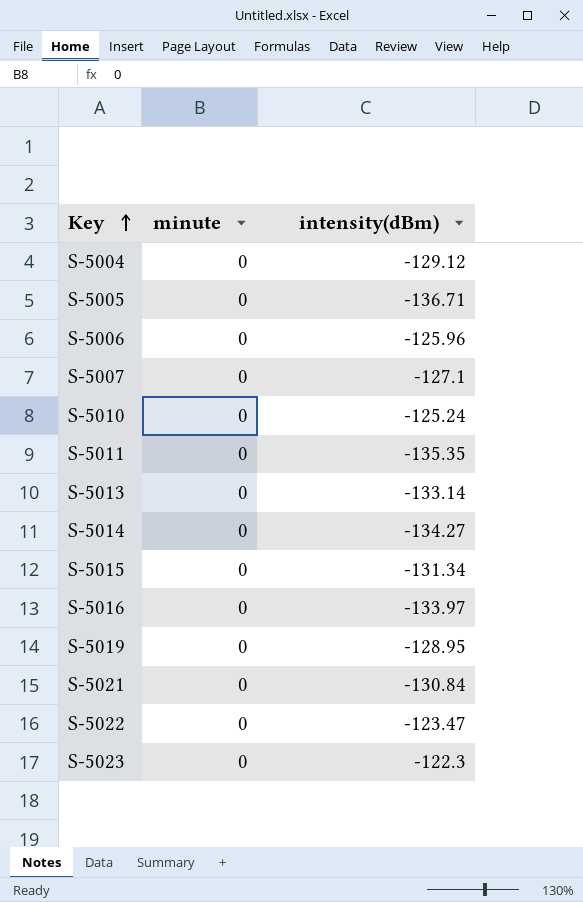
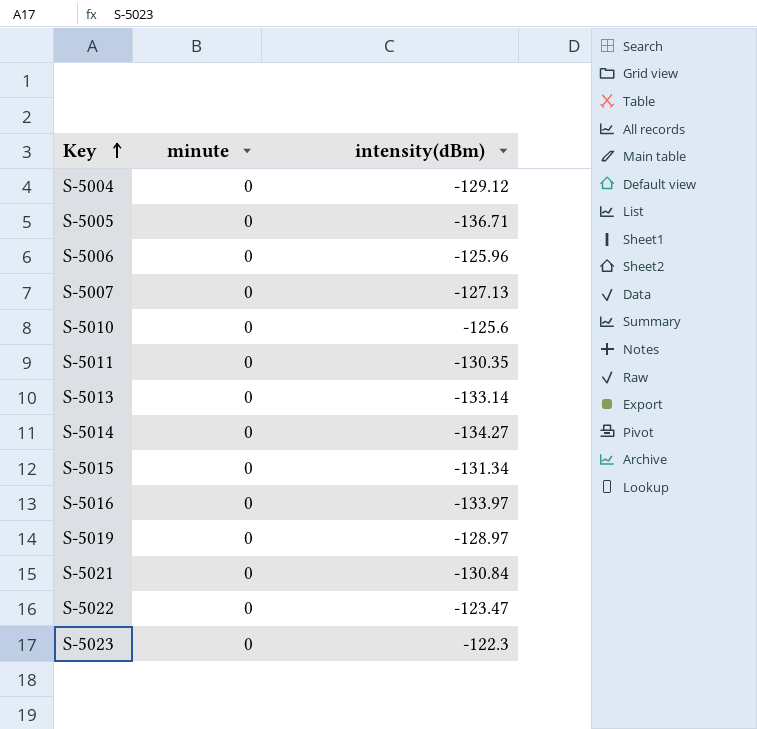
S-5007 | intensity(dBm): -127.1 -> -127.13
S-5010 | intensity(dBm): -125.24 -> -125.6
S-5011 | intensity(dBm): -135.35 -> -130.35
S-5019 | intensity(dBm): -128.95 -> -128.97

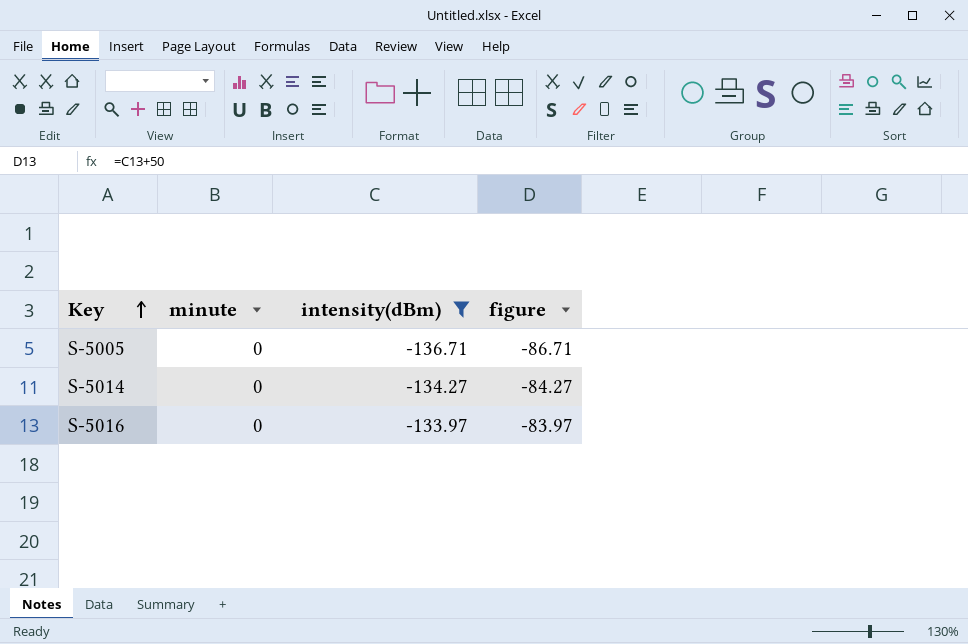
filter: none -> intensity(dBm) <= -133.97
column figure | formula: none -> [intensity(dBm)] + 50

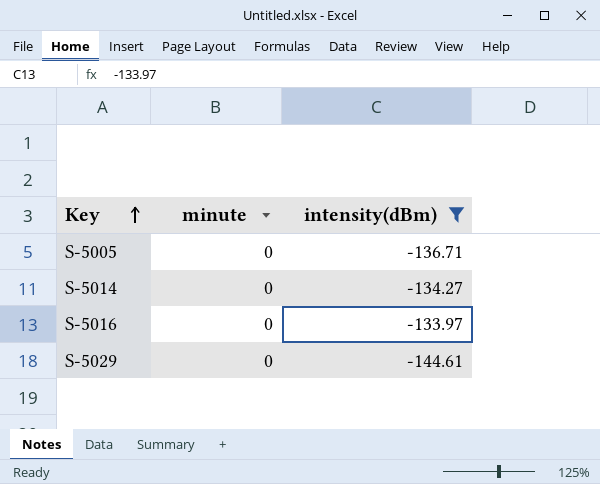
column figure | formula: [intensity(dBm)] + 50 -> none
row S-5029: none -> 0 | -144.61

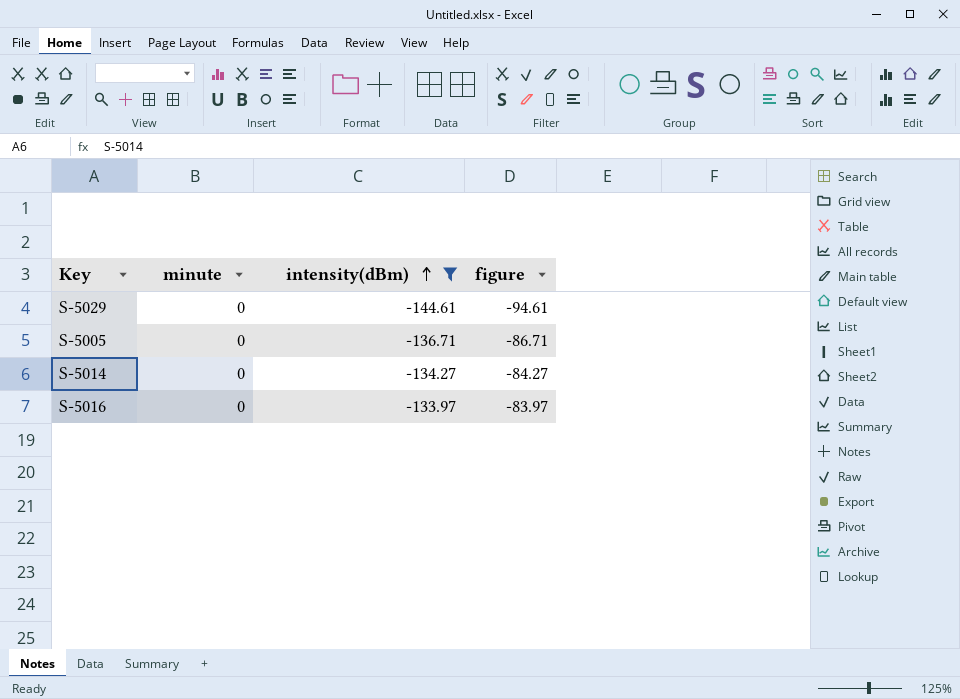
row order: Key ascending -> intensity(dBm) ascending
column figure | formula: none -> [intensity(dBm)] + 50

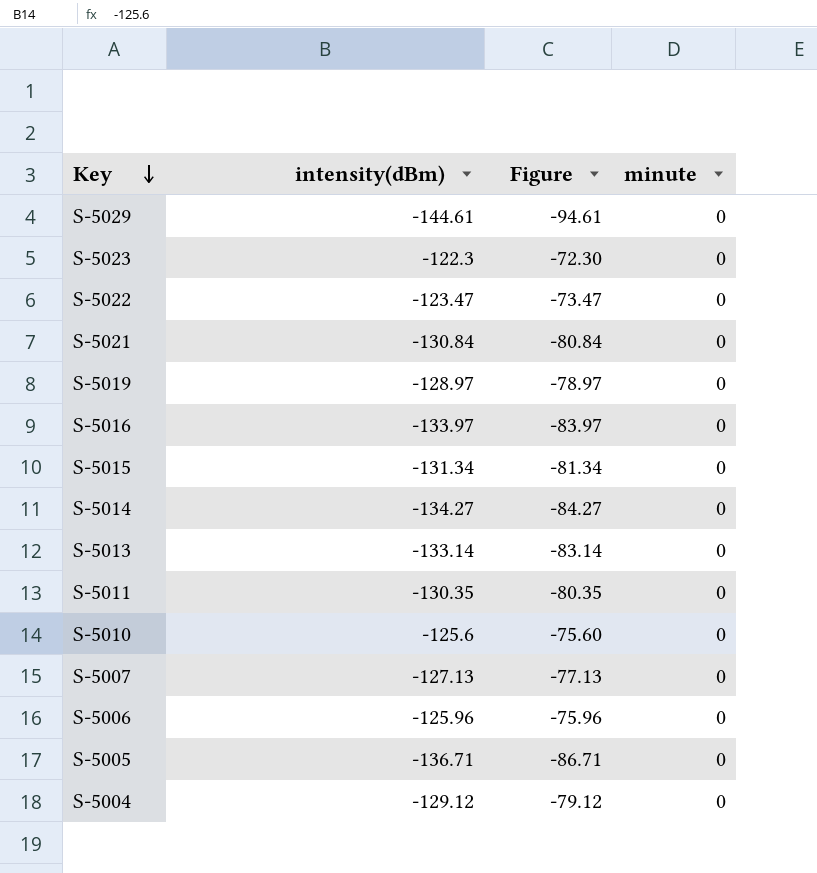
filter: intensity(dBm) <= -133.97 -> none
row order: intensity(dBm) ascending -> Key descending
column name: figure -> Figure
column minute | position: 2 -> 4

